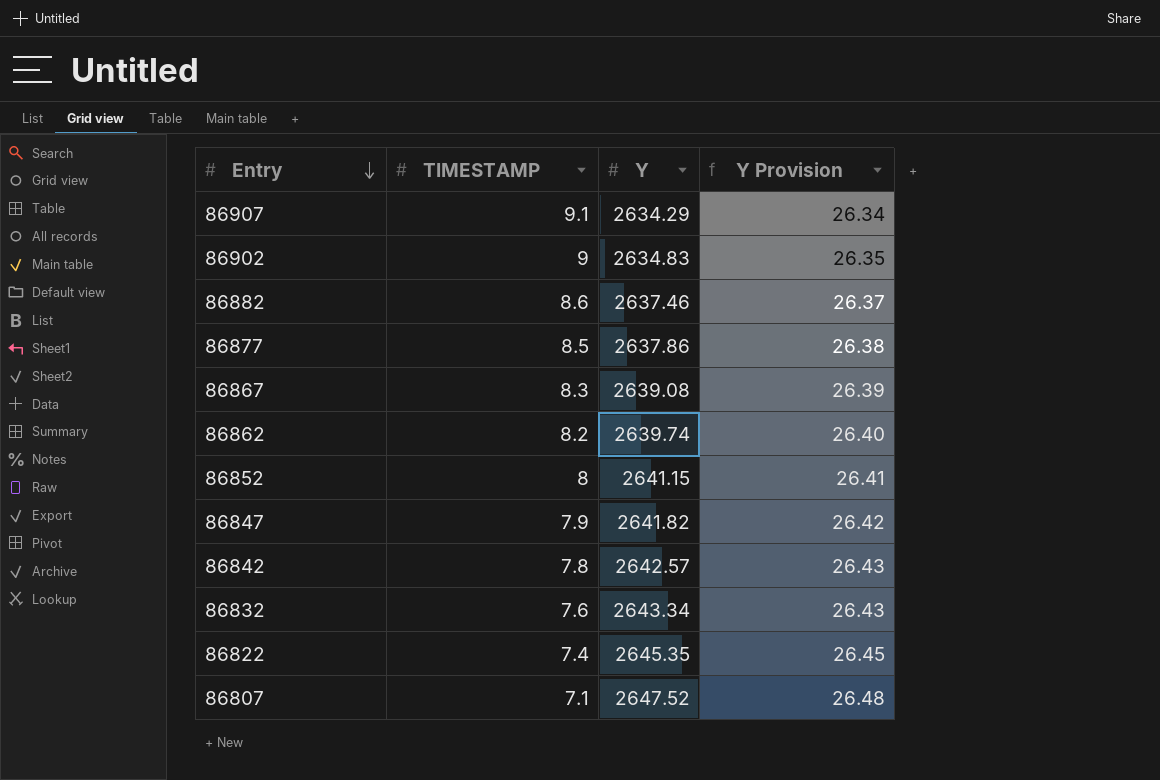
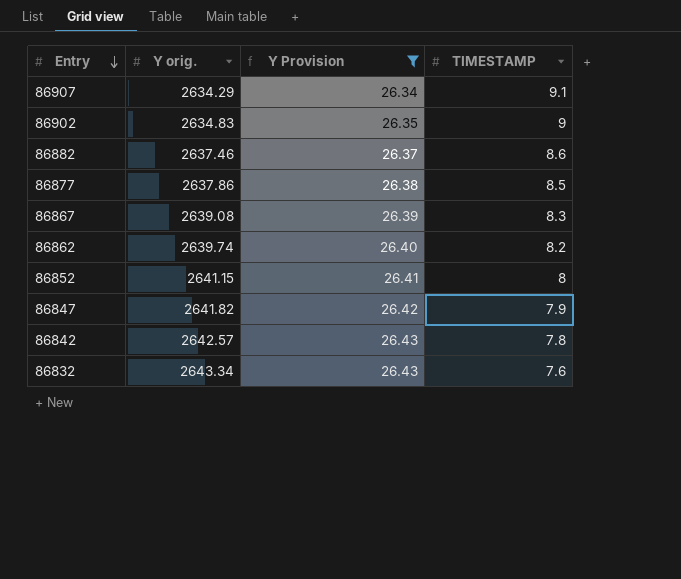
filter: none -> Y Provision <= 26.43
column name: Y -> Y orig.
column TIMESTAMP | position: 2 -> 4

